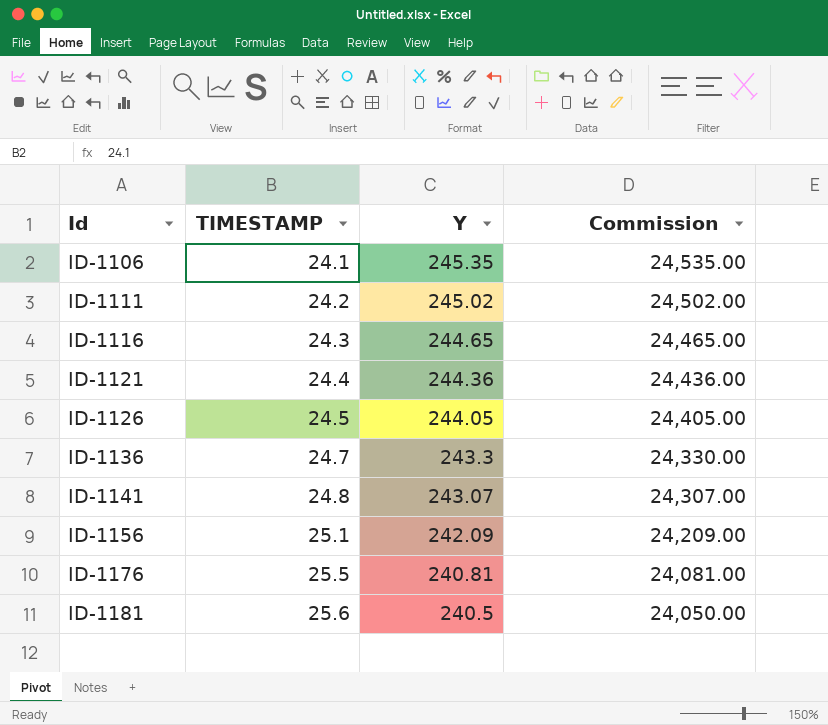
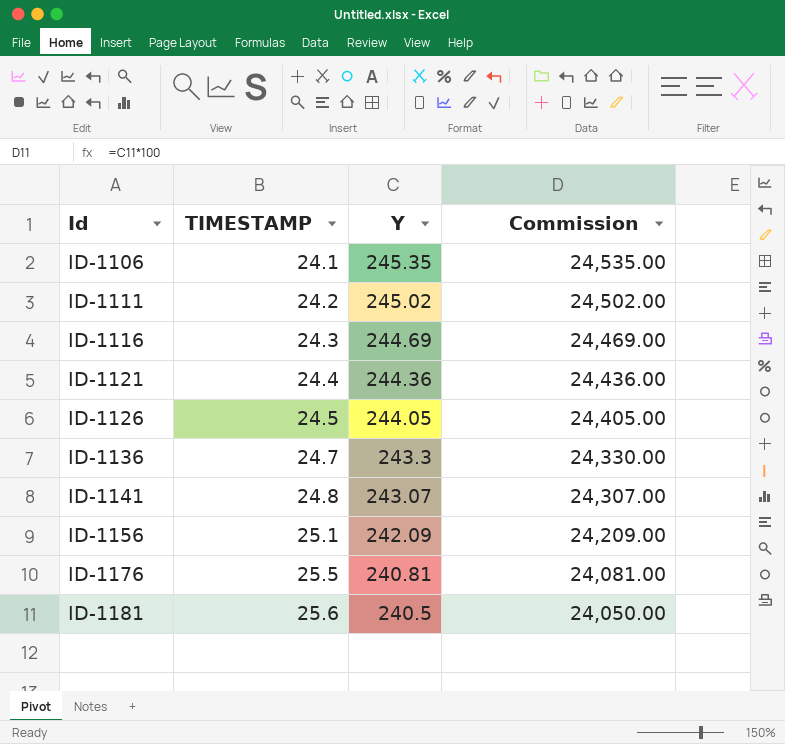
ID-1116 | Y: 244.65 -> 244.69
ID-1116 | Commission: 24,465.00 -> 24,469.00

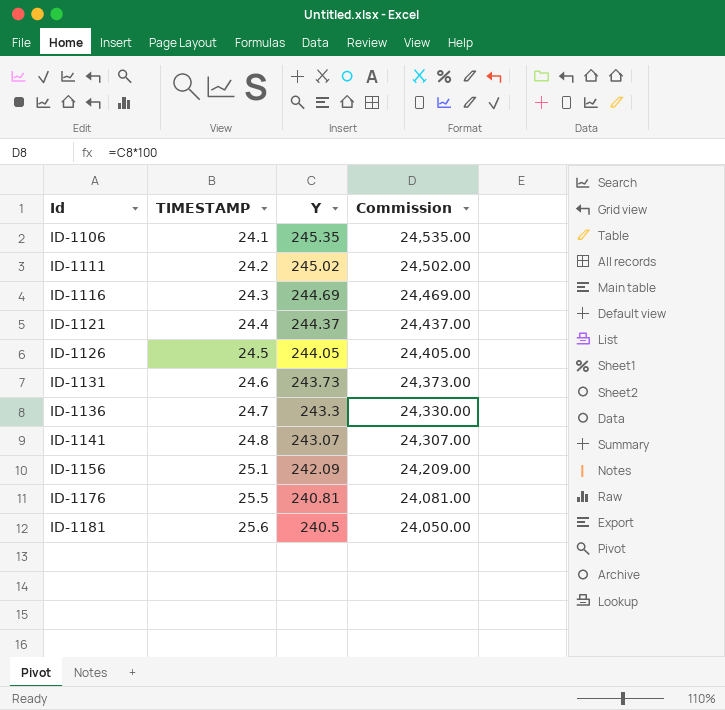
ID-1121 | Y: 244.36 -> 244.37
ID-1121 | Commission: 24,436.00 -> 24,437.00
row ID-1131: none -> 24.6 | 243.73 | 24,373.00

